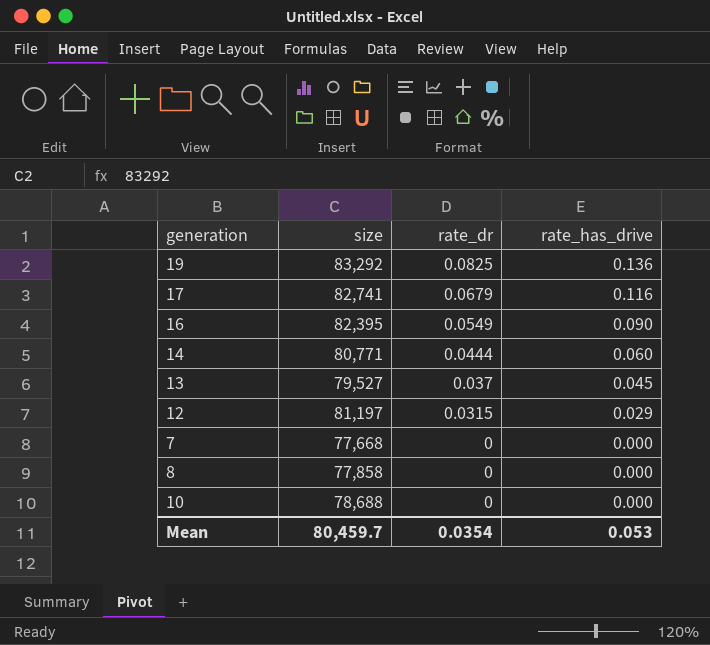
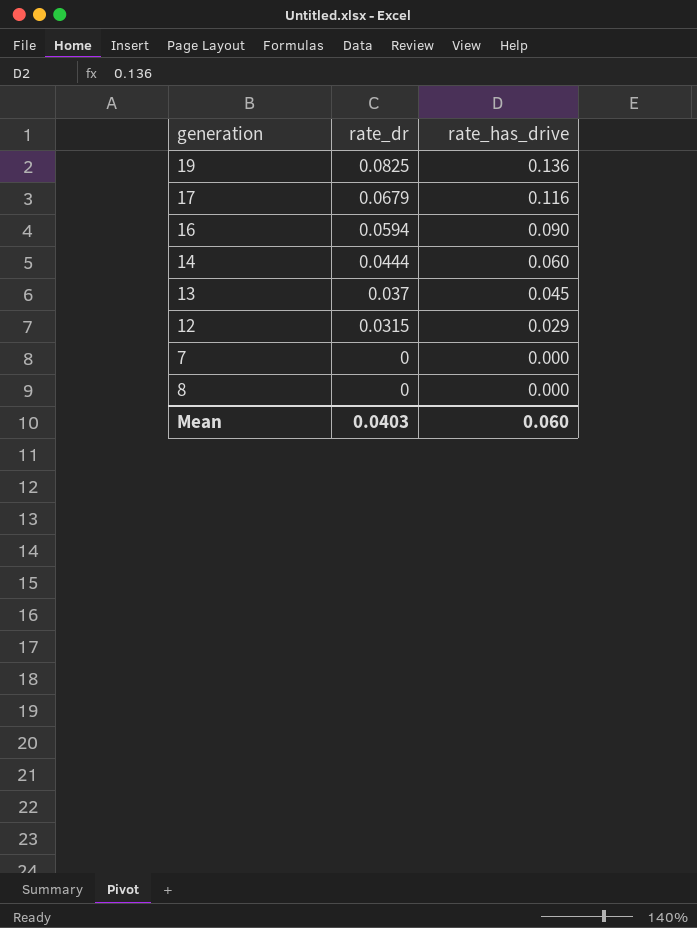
column size | position: 2 -> none
row 10: 78,688 | 0 | 0.000 -> none
16 | rate_dr: 0.0549 -> 0.0594
Mean | rate_dr: 0.0354 -> 0.0403
Mean | rate_has_drive: 0.053 -> 0.060

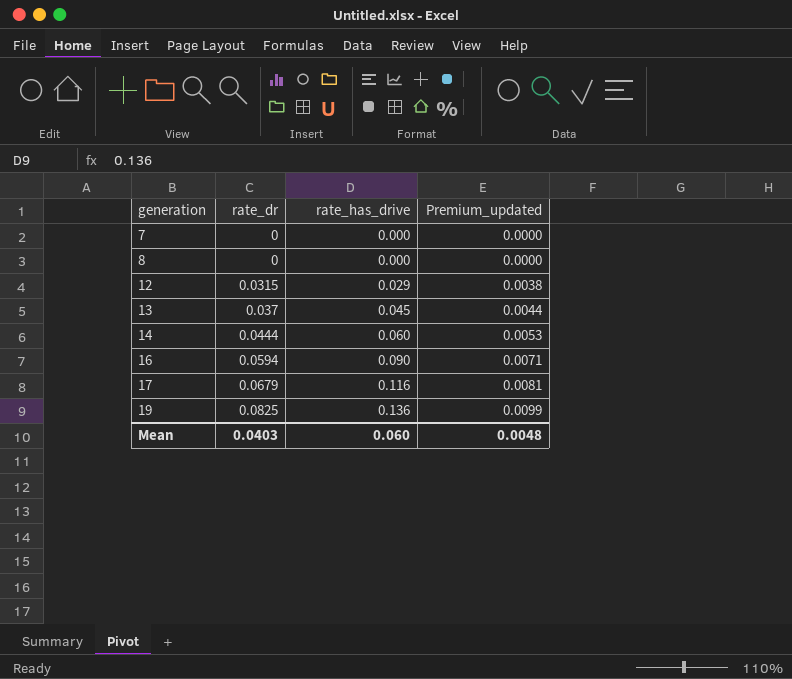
row order: rate_dr descending -> generation ascending
column Premium_updated | formula: none -> [rate_dr] * 0.12

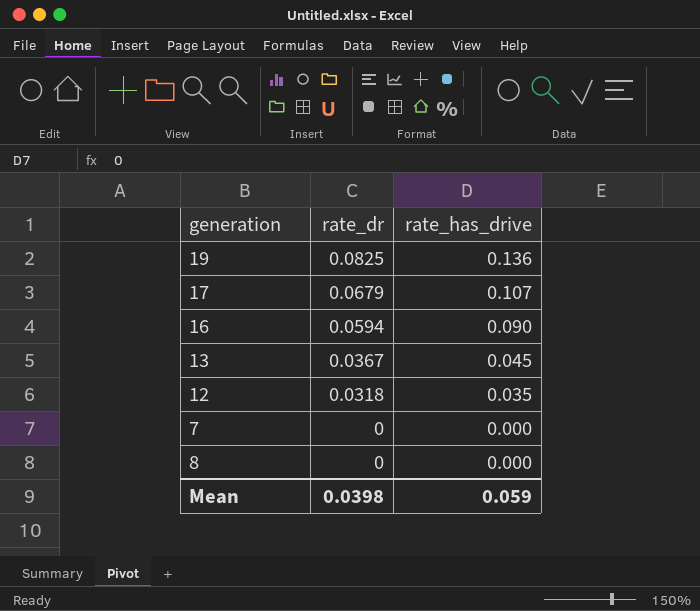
row order: generation ascending -> rate_dr descending
column Premium_updated | formula: [rate_dr] * 0.12 -> none
row 14: 0.0444 | 0.060 | 0.0053 -> none
17 | rate_has_drive: 0.116 -> 0.107
13 | rate_dr: 0.037 -> 0.0367
12 | rate_dr: 0.0315 -> 0.0318
12 | rate_has_drive: 0.029 -> 0.035
Mean | rate_dr: 0.0403 -> 0.0398
Mean | rate_has_drive: 0.060 -> 0.059

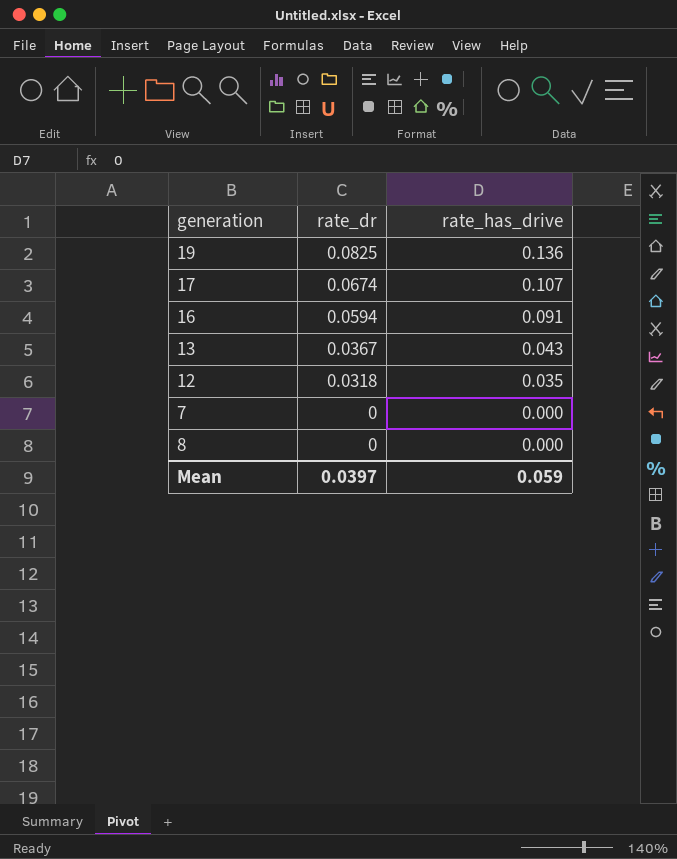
17 | rate_dr: 0.0679 -> 0.0674
16 | rate_has_drive: 0.090 -> 0.091
13 | rate_has_drive: 0.045 -> 0.043
Mean | rate_dr: 0.0398 -> 0.0397

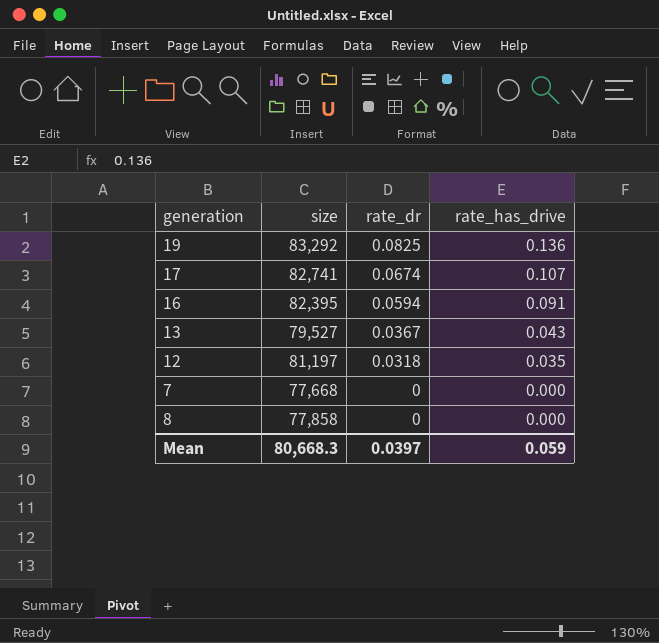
column size | position: none -> 2

